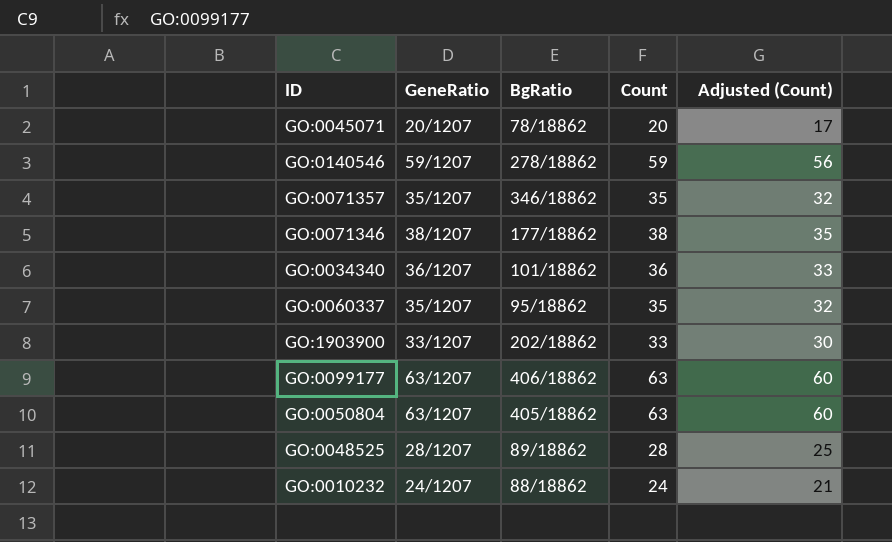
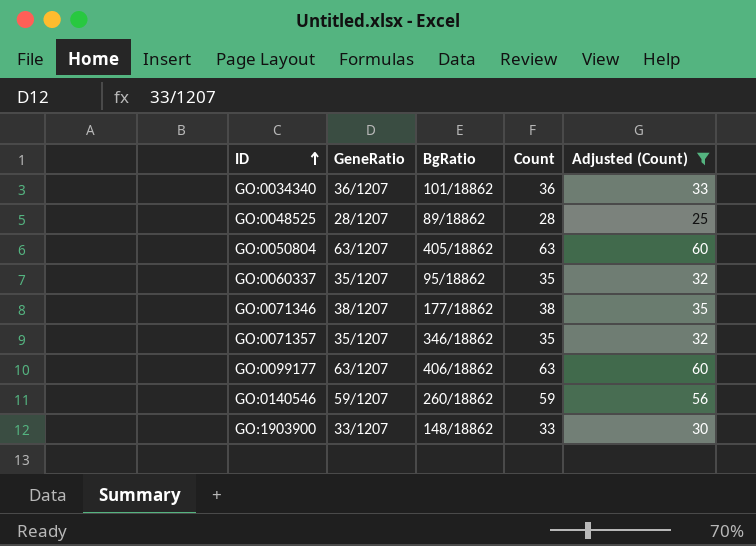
filter: none -> Adjusted (Count) >= 25
row order: none -> ID ascending
GO:0140546 | BgRatio: 278/18862 -> 260/18862
GO:1903900 | BgRatio: 202/18862 -> 148/18862

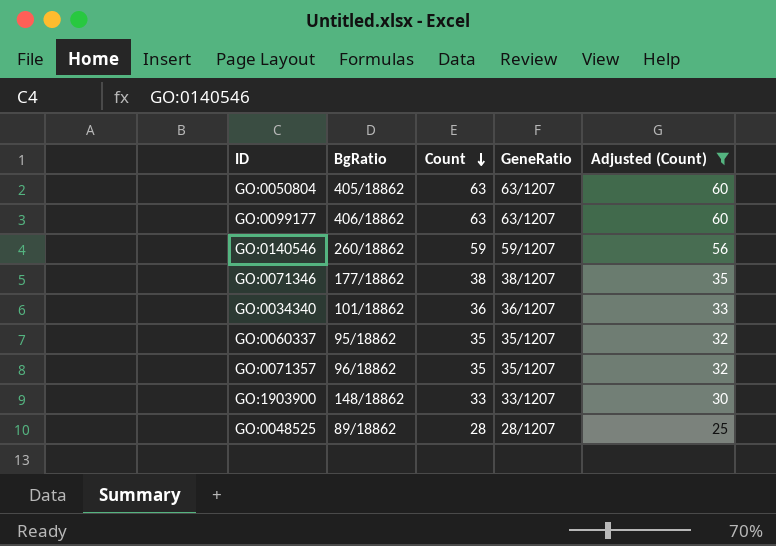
row order: ID ascending -> Count descending
column GeneRatio | position: 2 -> 4
GO:0071357 | BgRatio: 346/18862 -> 96/18862

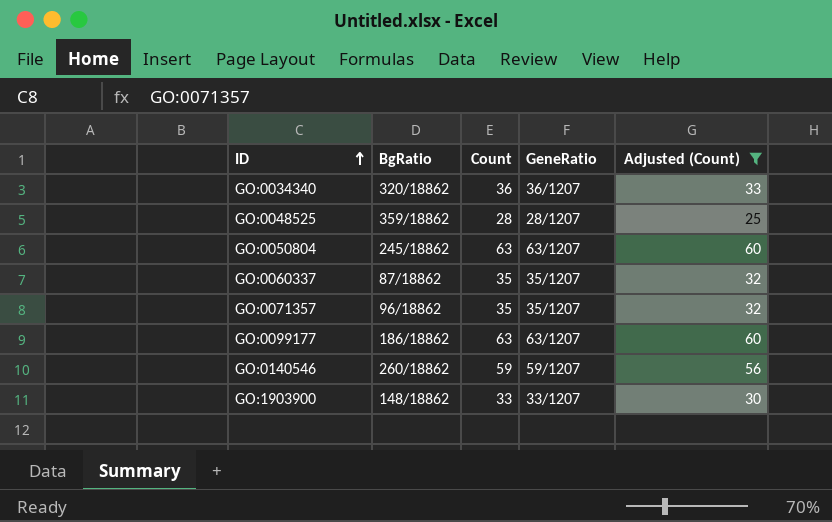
row order: Count descending -> ID ascending
row GO:0071346: 177/18862 | 38 | 38/1207 | 35 -> none
GO:0034340 | BgRatio: 101/18862 -> 320/18862
GO:0048525 | BgRatio: 89/18862 -> 359/18862
GO:0050804 | BgRatio: 405/18862 -> 245/18862
GO:0060337 | BgRatio: 95/18862 -> 87/18862
GO:0099177 | BgRatio: 406/18862 -> 186/18862

